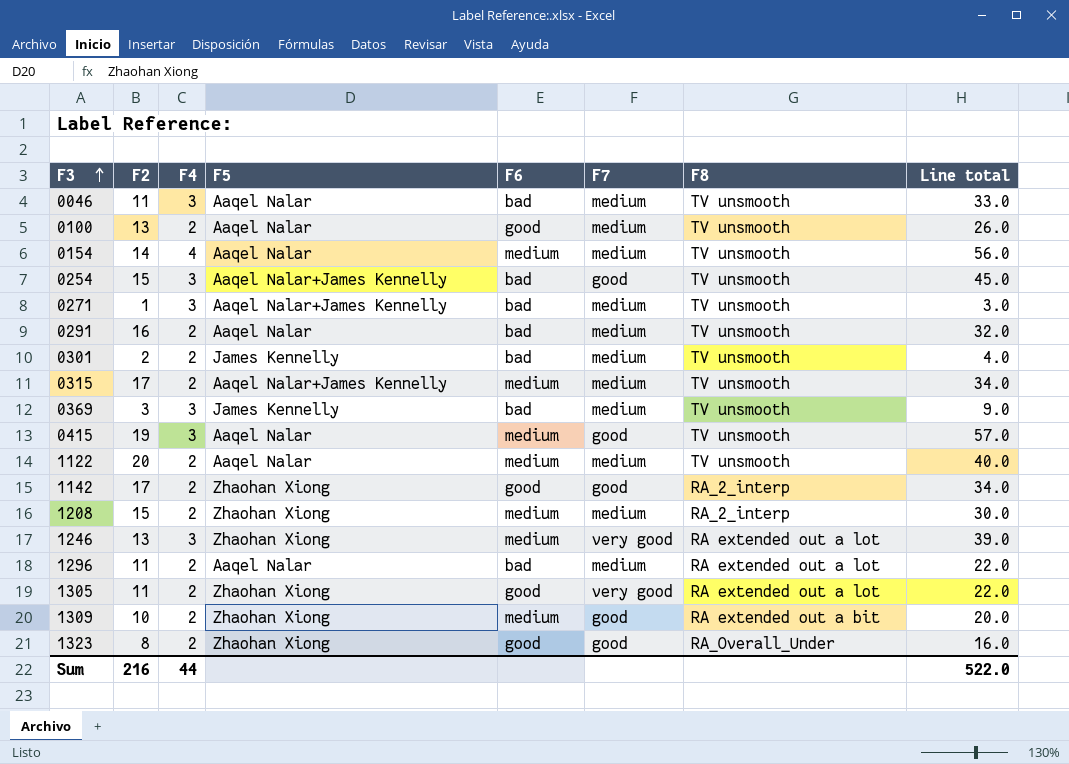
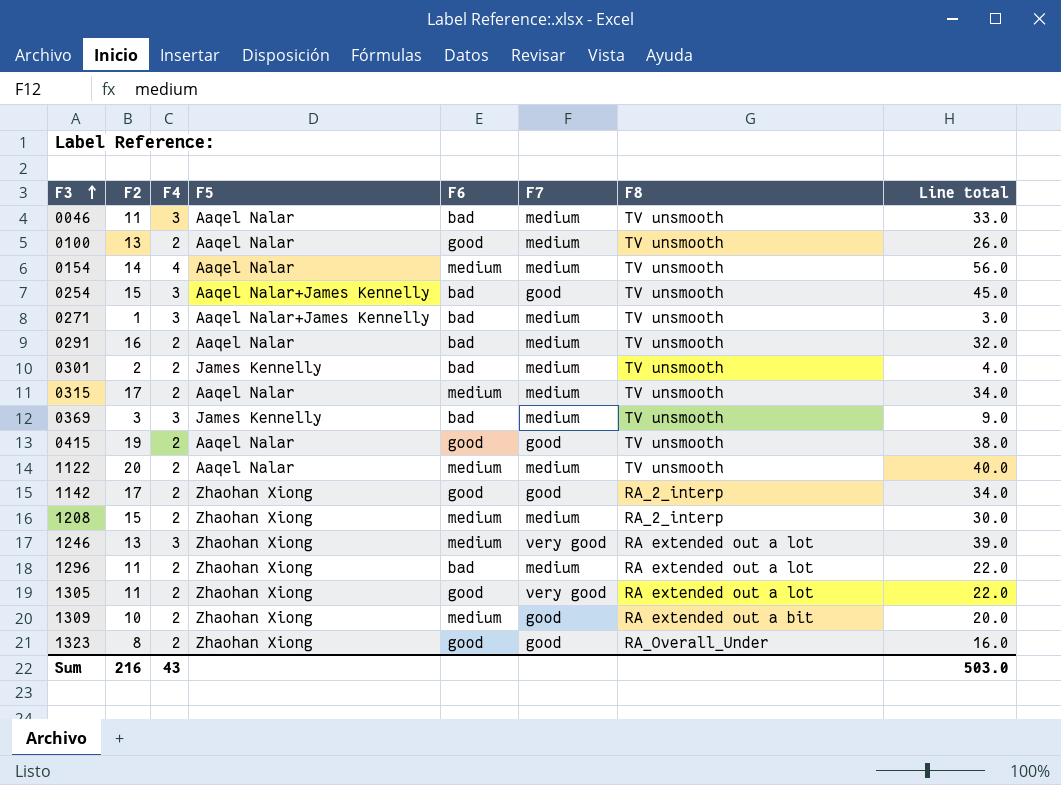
0315 | F5: Aaqel Nalar+James Kennelly -> Aaqel Nalar
0415 | F4: 3 -> 2
0415 | F6: medium -> good
0415 | Line total: 57.0 -> 38.0
1296 | F5: Aaqel Nalar -> Zhaohan Xiong
Sum | F4: 44 -> 43
Sum | Line total: 522.0 -> 503.0

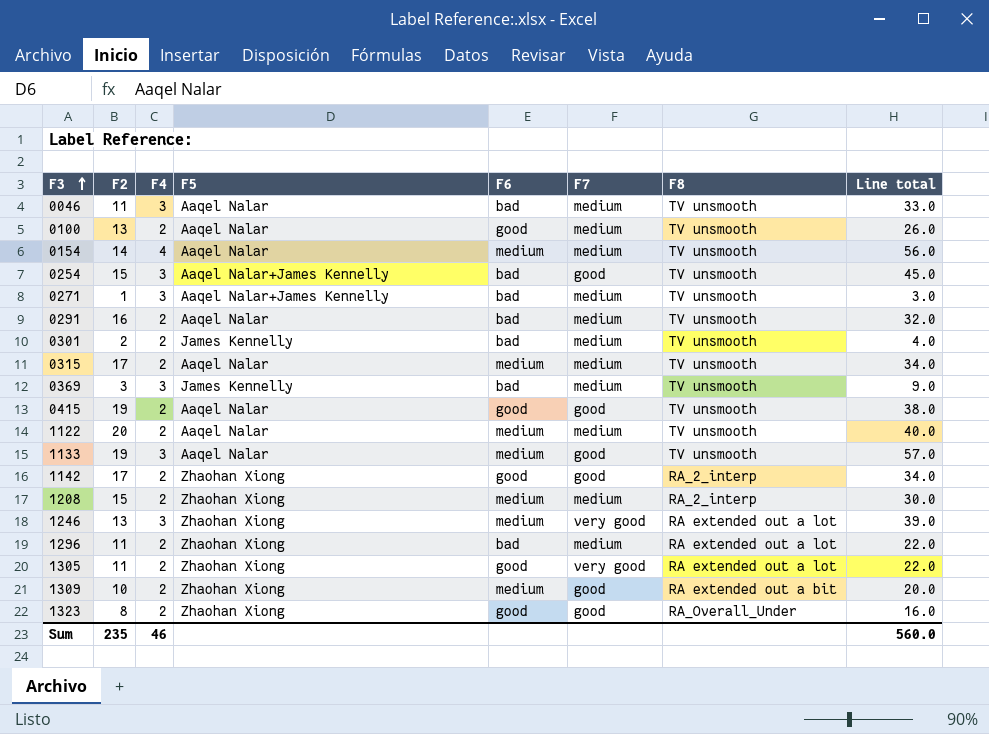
row 1133: none -> 19 | 3 | Aaqel Nalar | medium | good | TV unsmooth | 57.0
Sum | F2: 216 -> 235
Sum | F4: 43 -> 46
Sum | Line total: 503.0 -> 560.0

